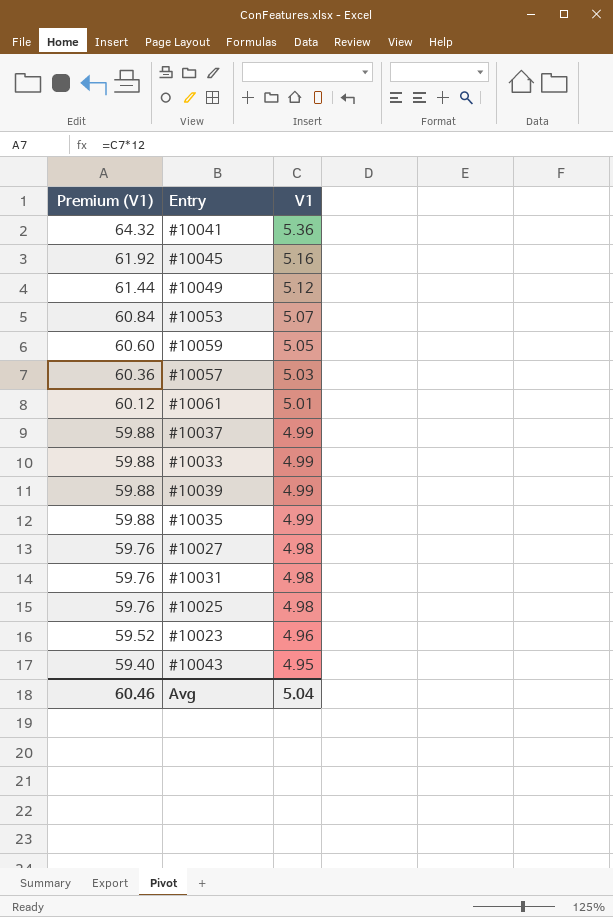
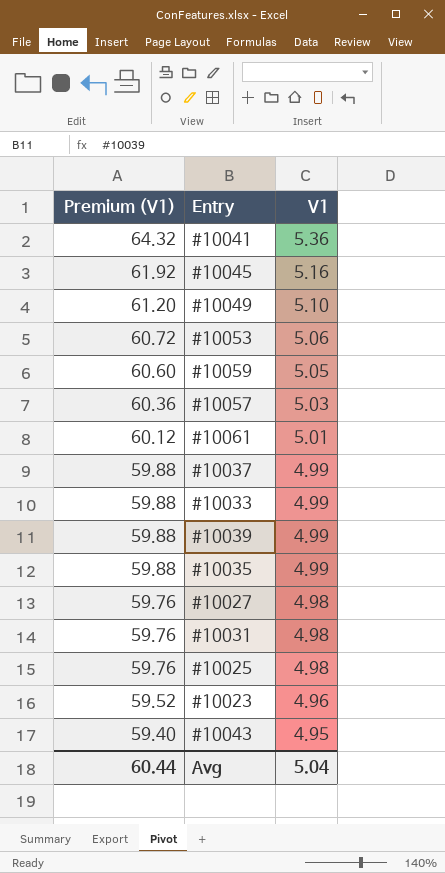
#10049 | Premium (V1): 61.44 -> 61.20
#10049 | V1: 5.12 -> 5.10
#10053 | Premium (V1): 60.84 -> 60.72
#10053 | V1: 5.07 -> 5.06
Avg | Premium (V1): 60.46 -> 60.44

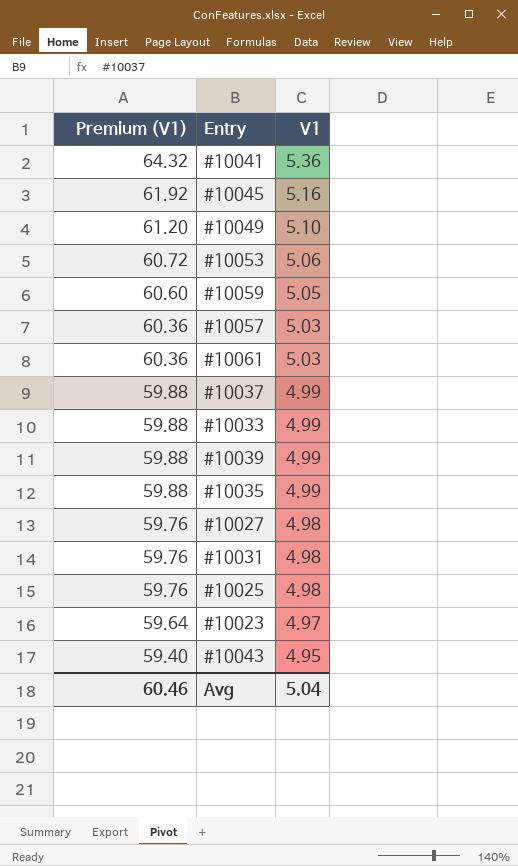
#10061 | Premium (V1): 60.12 -> 60.36
#10061 | V1: 5.01 -> 5.03
#10023 | Premium (V1): 59.52 -> 59.64
#10023 | V1: 4.96 -> 4.97
Avg | Premium (V1): 60.44 -> 60.46

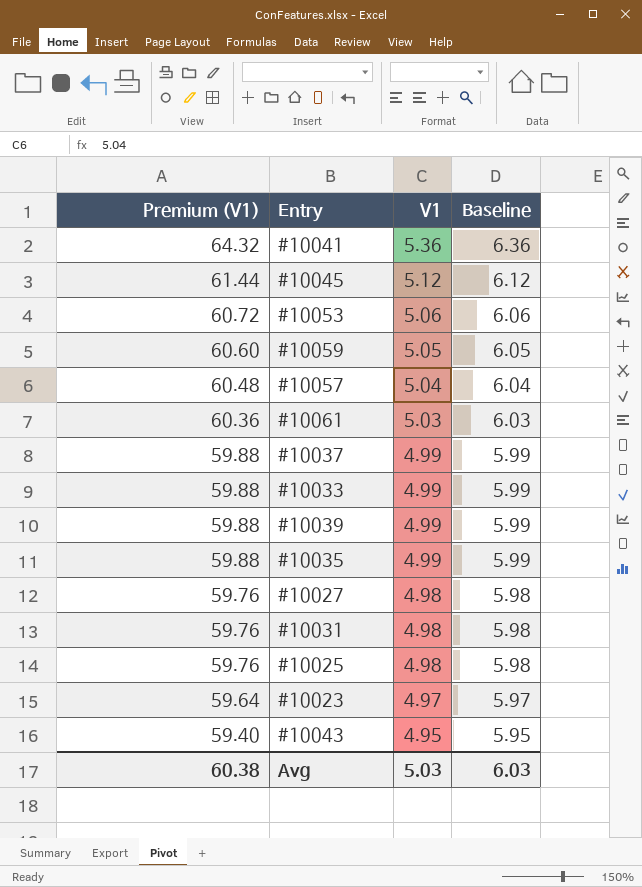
column Baseline | formula: none -> [V1] + 1
row #10049: 61.20 | 5.10 -> none
#10045 | Premium (V1): 61.92 -> 61.44
#10045 | V1: 5.16 -> 5.12
#10057 | Premium (V1): 60.36 -> 60.48
#10057 | V1: 5.03 -> 5.04
Avg | Premium (V1): 60.46 -> 60.38
Avg | V1: 5.04 -> 5.03

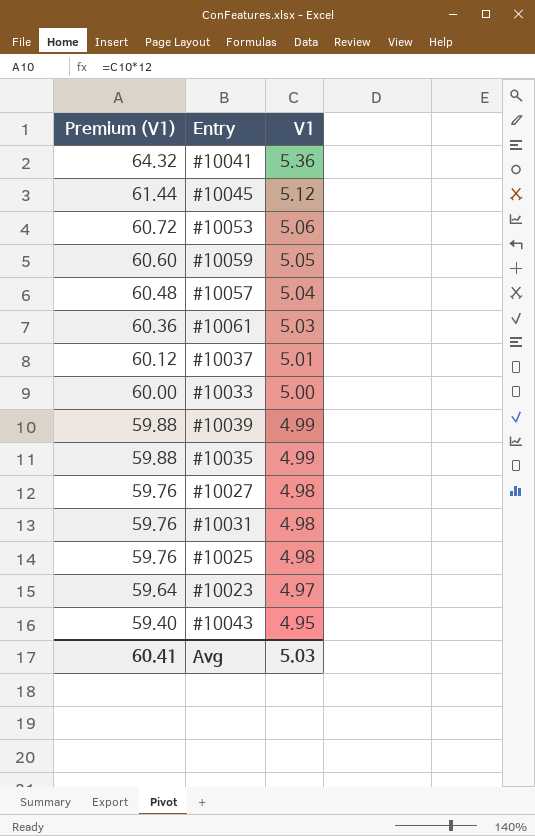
column Baseline | formula: [V1] + 1 -> none
#10037 | Premium (V1): 59.88 -> 60.12
#10037 | V1: 4.99 -> 5.01
#10033 | Premium (V1): 59.88 -> 60.00
#10033 | V1: 4.99 -> 5.00
Avg | Premium (V1): 60.38 -> 60.41

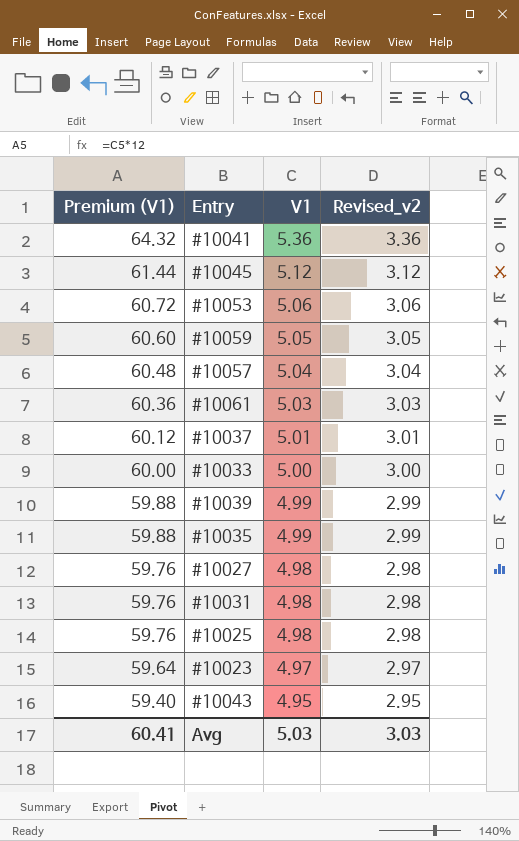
column Revised_v2 | formula: none -> [V1] - 2

